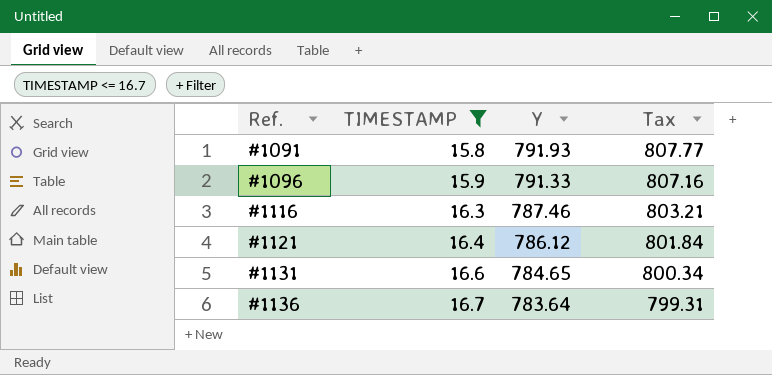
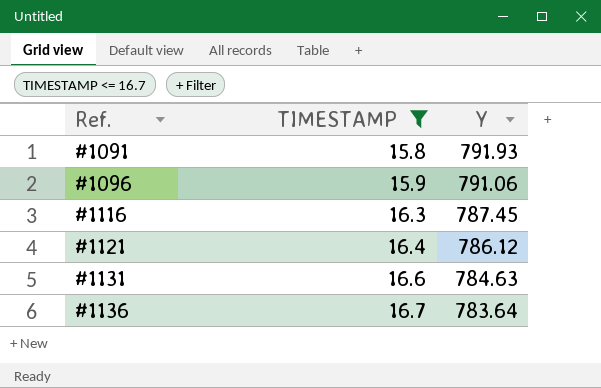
column Tax | formula: [Y] * 1.02 -> none
#1096 | Y: 791.33 -> 791.06
#1116 | Y: 787.46 -> 787.45
#1131 | Y: 784.65 -> 784.63

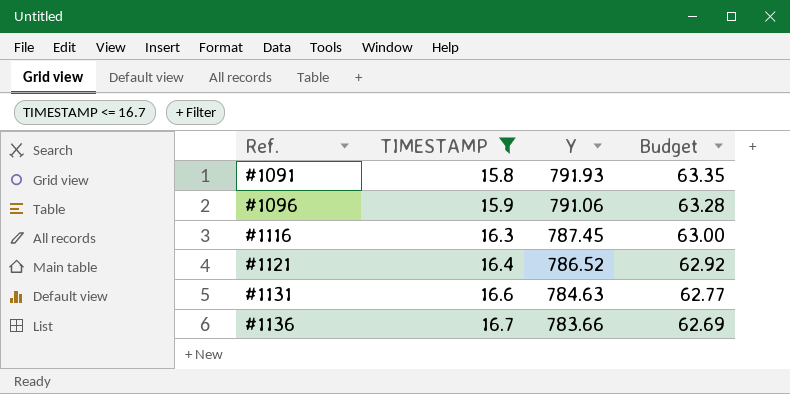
column Budget | formula: none -> [Y] * 0.08
#1121 | Y: 786.12 -> 786.52
#1136 | Y: 783.64 -> 783.66

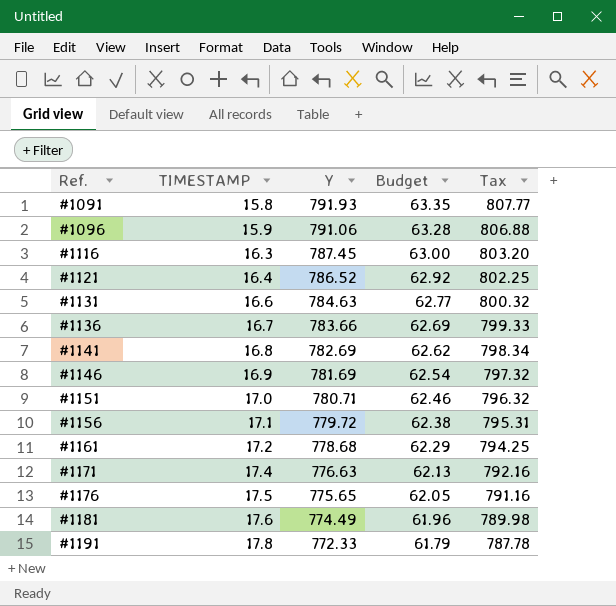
filter: TIMESTAMP <= 16.7 -> none
column Tax | formula: none -> [Y] * 1.02

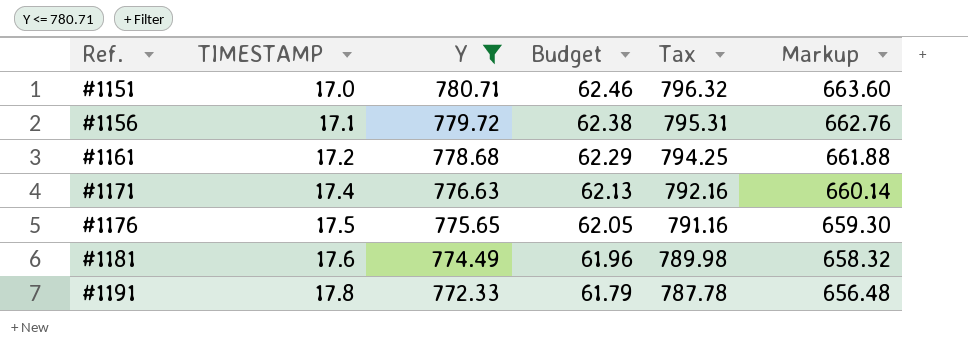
filter: none -> Y <= 780.71
column Markup | formula: none -> [Y] * 0.85

